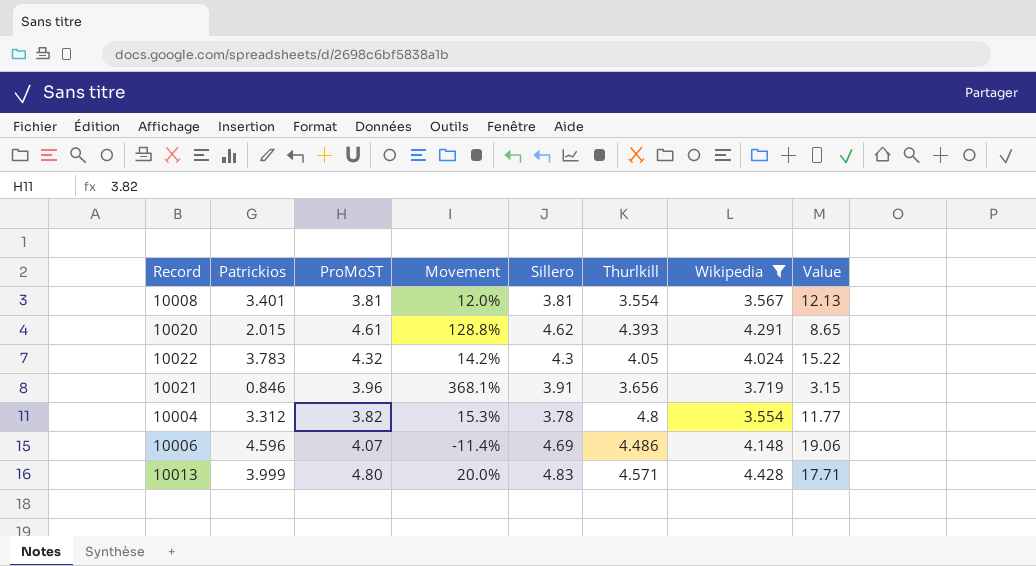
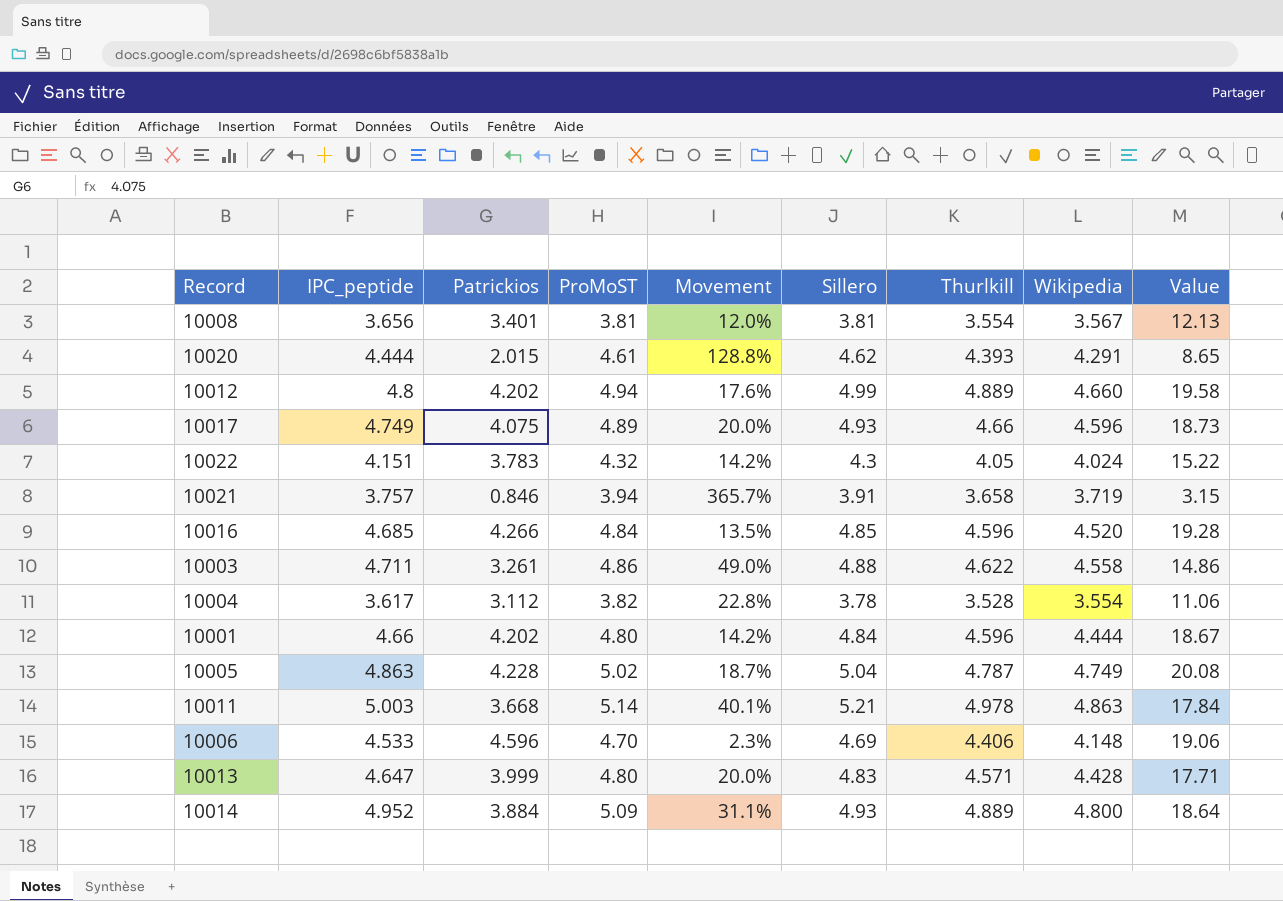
filter: Wikipedia <= 4.428 -> none
column IPC_peptide | position: none -> 2
10021 | ProMoST: 3.96 -> 3.94
10021 | Movement: 368.1% -> 365.7%
10021 | Thurlkill: 3.656 -> 3.658
10004 | Patrickios: 3.312 -> 3.112
10004 | Movement: 15.3% -> 22.8%
10004 | Thurlkill: 4.8 -> 3.528
10004 | Value: 11.77 -> 11.06
10006 | ProMoST: 4.07 -> 4.70
10006 | Movement: -11.4% -> 2.3%
10006 | Thurlkill: 4.486 -> 4.406

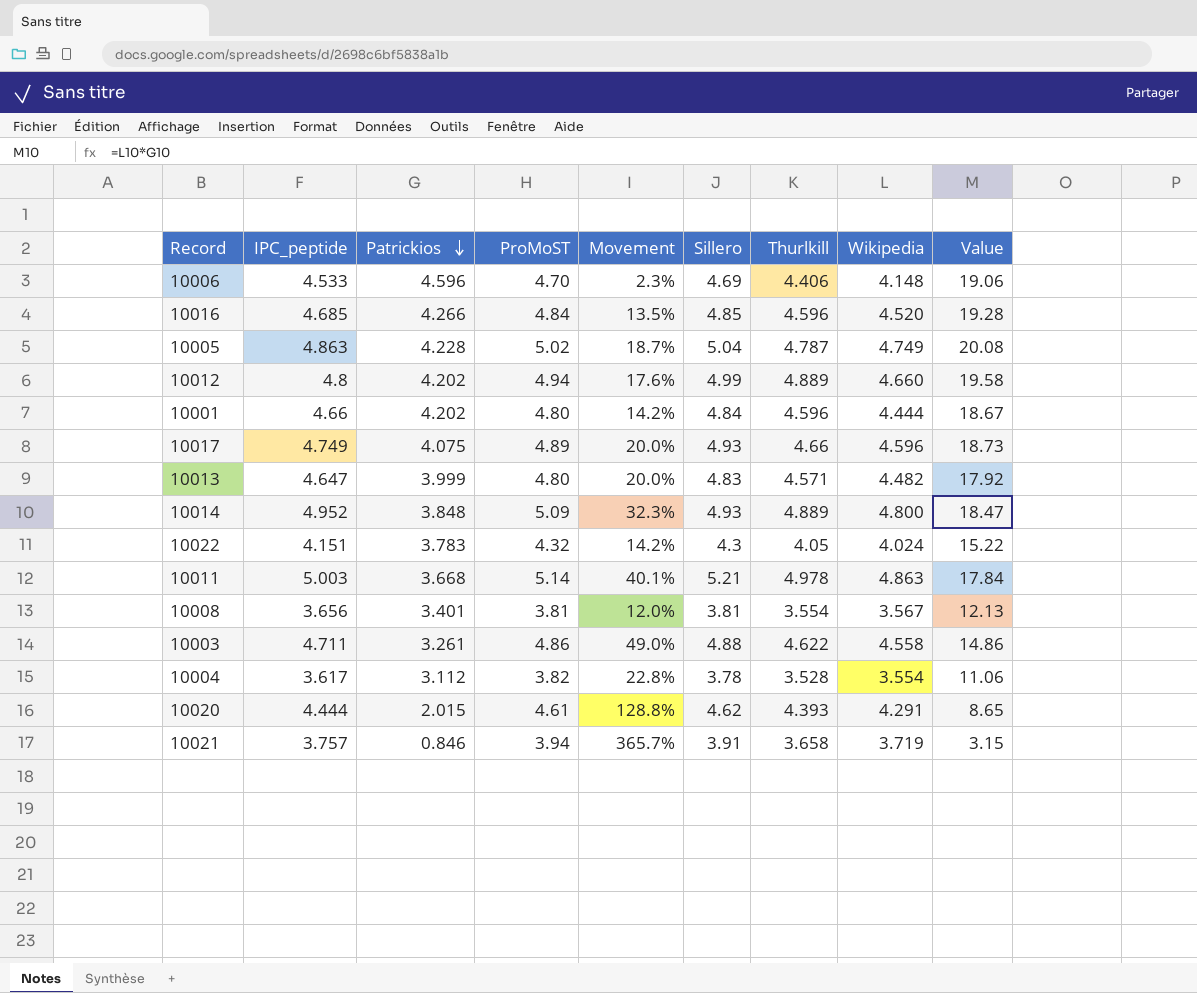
row order: none -> Patrickios descending
10013 | Wikipedia: 4.428 -> 4.482
10013 | Value: 17.71 -> 17.92
10014 | Patrickios: 3.884 -> 3.848
10014 | Movement: 31.1% -> 32.3%
10014 | Value: 18.64 -> 18.47

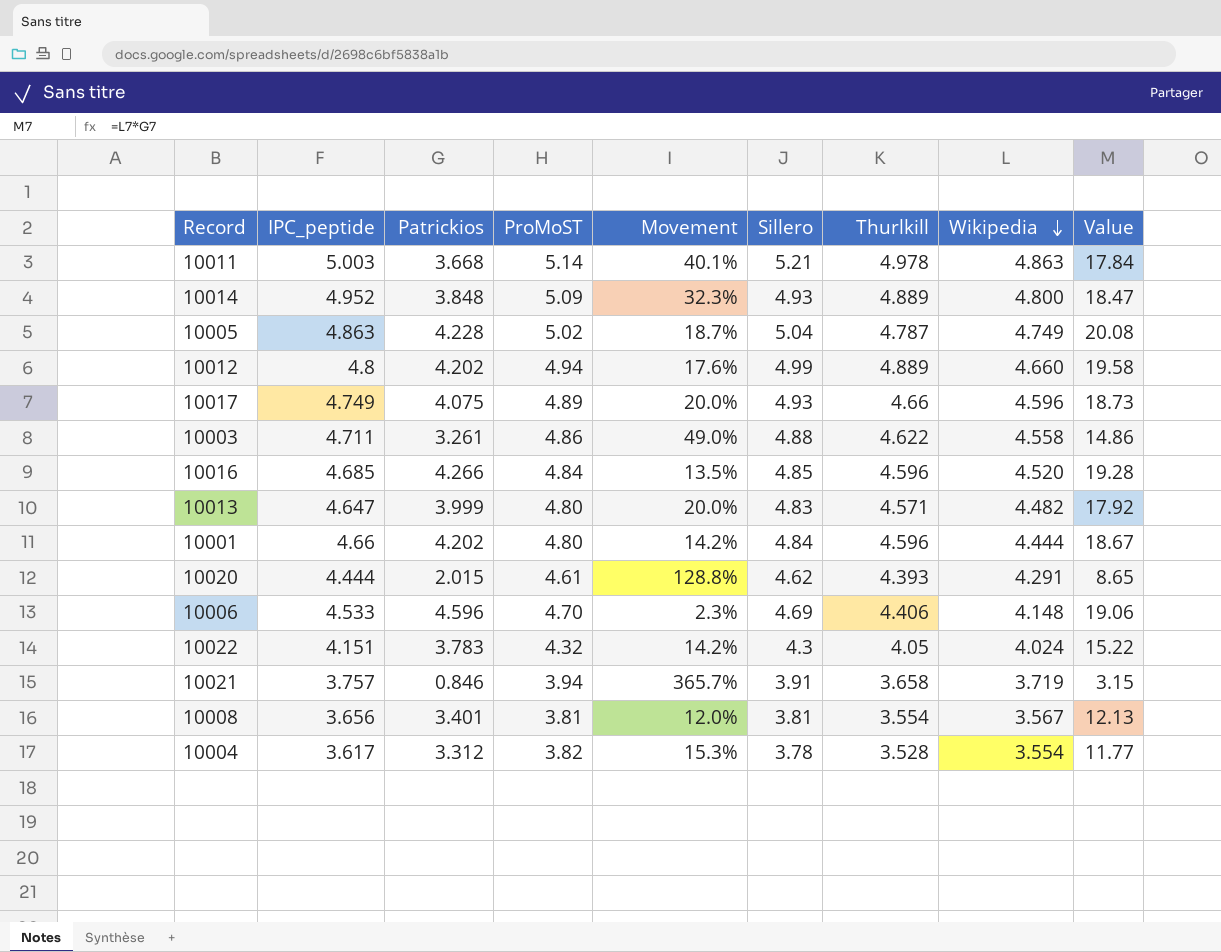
row order: Patrickios descending -> Wikipedia descending
10004 | Patrickios: 3.112 -> 3.312
10004 | Movement: 22.8% -> 15.3%
10004 | Value: 11.06 -> 11.77

